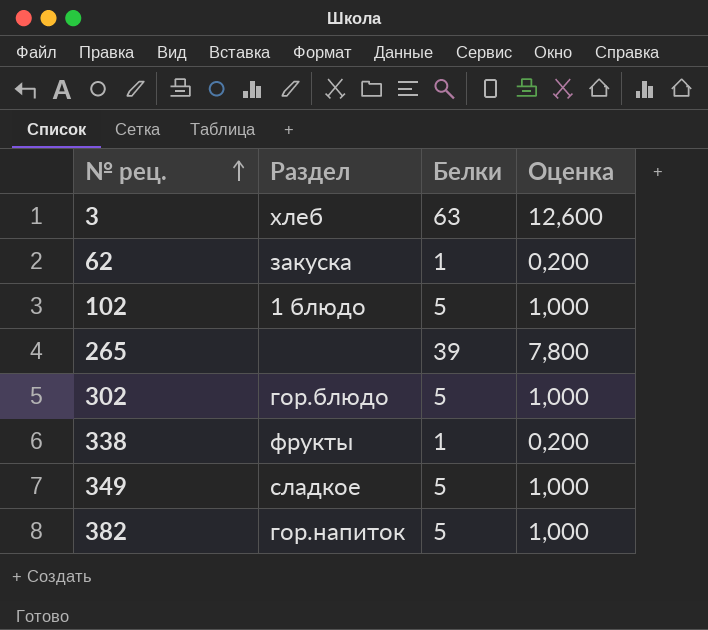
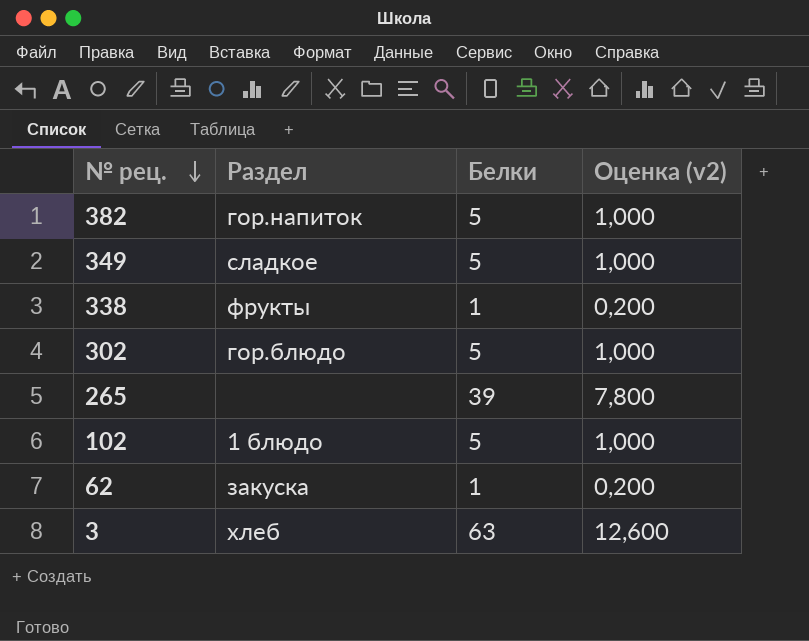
row order: № рец. ascending -> № рец. descending
column name: Оценка -> Оценка (v2)

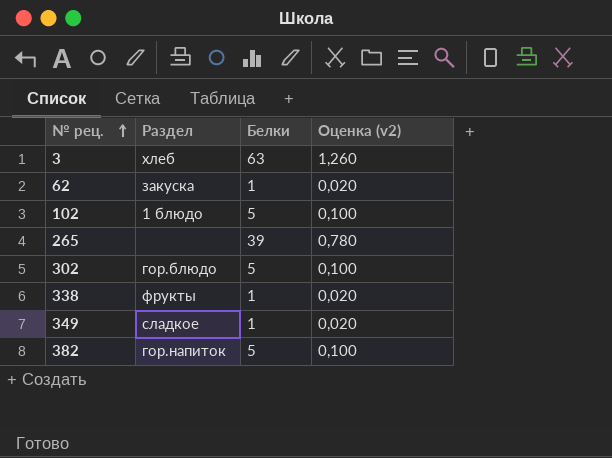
row order: № рец. descending -> № рец. ascending
column Оценка (v2) | formula: [Белки] * 0,2 -> [Белки] * 0,02
349 | Белки: 5 -> 1

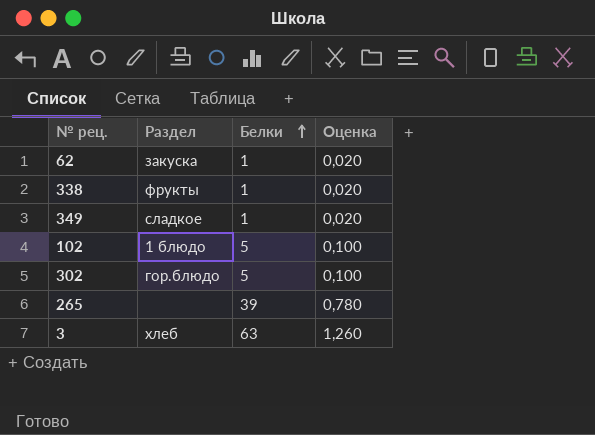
row order: № рец. ascending -> Белки ascending
column name: Оценка (v2) -> Оценка
row 382: гор.напиток | 5 | 0,100 -> none

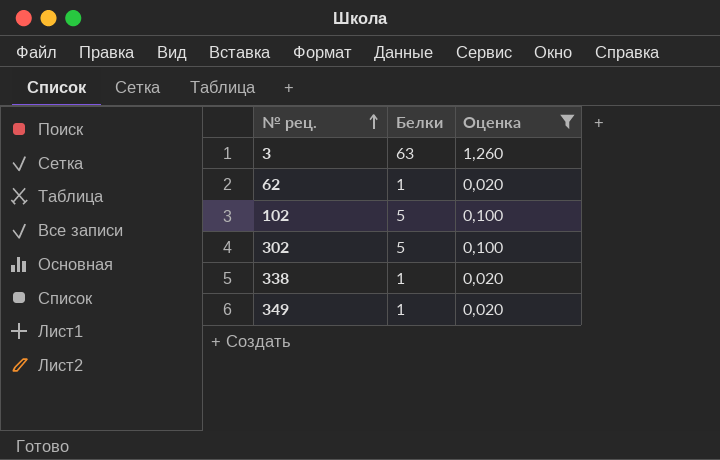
filter: none -> Оценка != 0,780
row order: Белки ascending -> № рец. ascending
column Раздел | position: 2 -> none

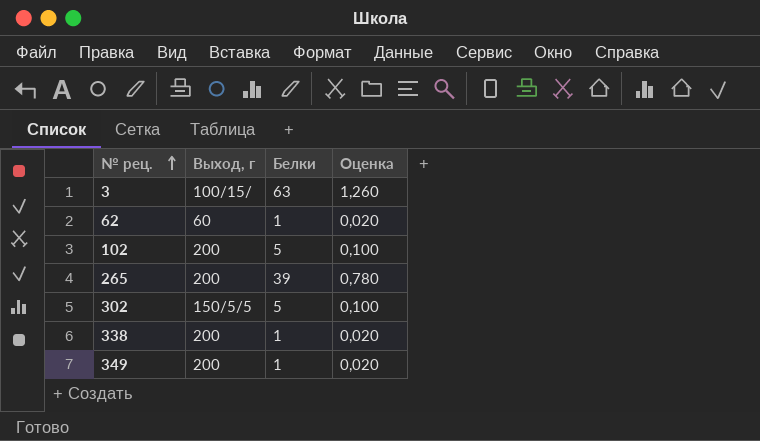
filter: Оценка != 0,780 -> none
column Выход, г | position: none -> 2

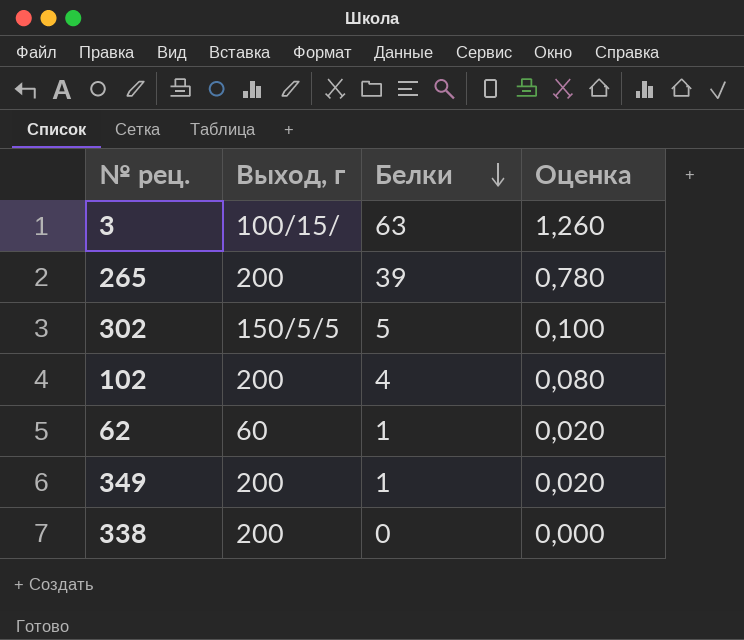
row order: № рец. ascending -> Белки descending
102 | Белки: 5 -> 4
102 | Оценка: 0,100 -> 0,080
338 | Белки: 1 -> 0
338 | Оценка: 0,020 -> 0,000

